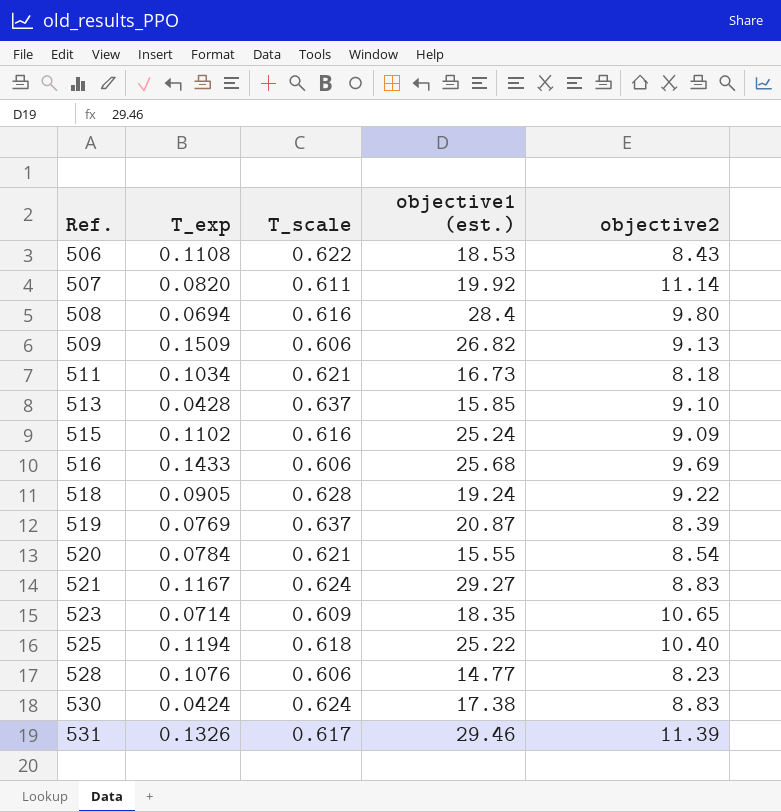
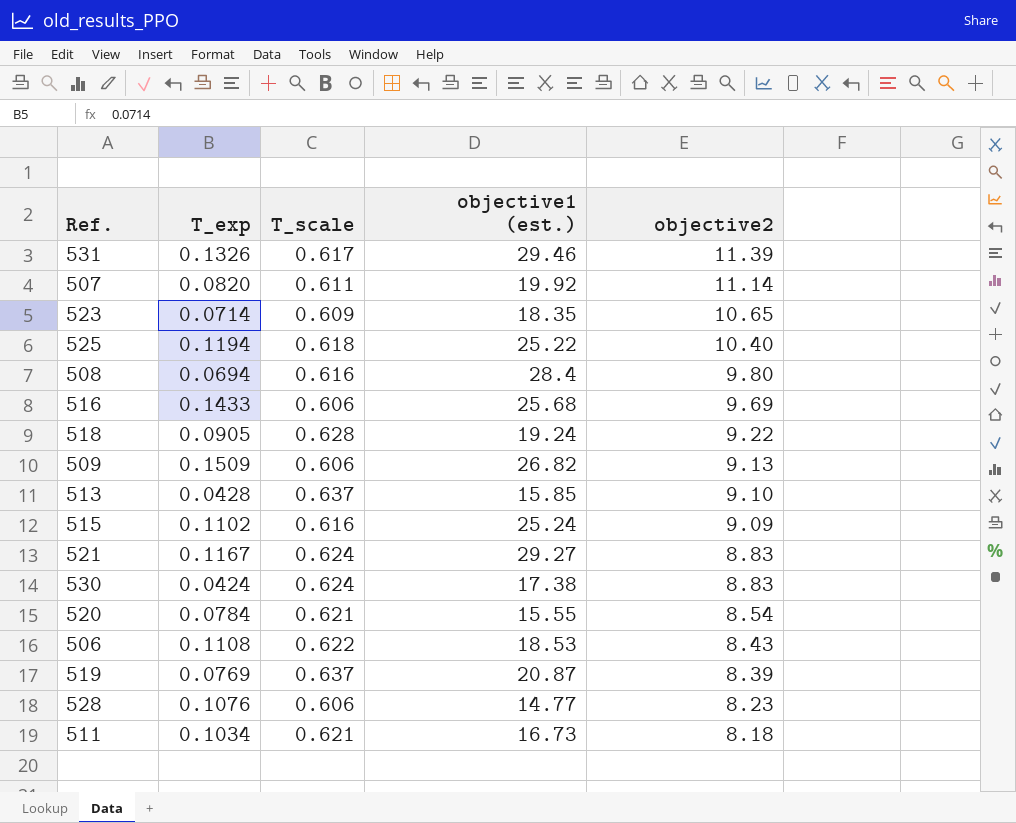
row order: Ref. ascending -> objective2 descending

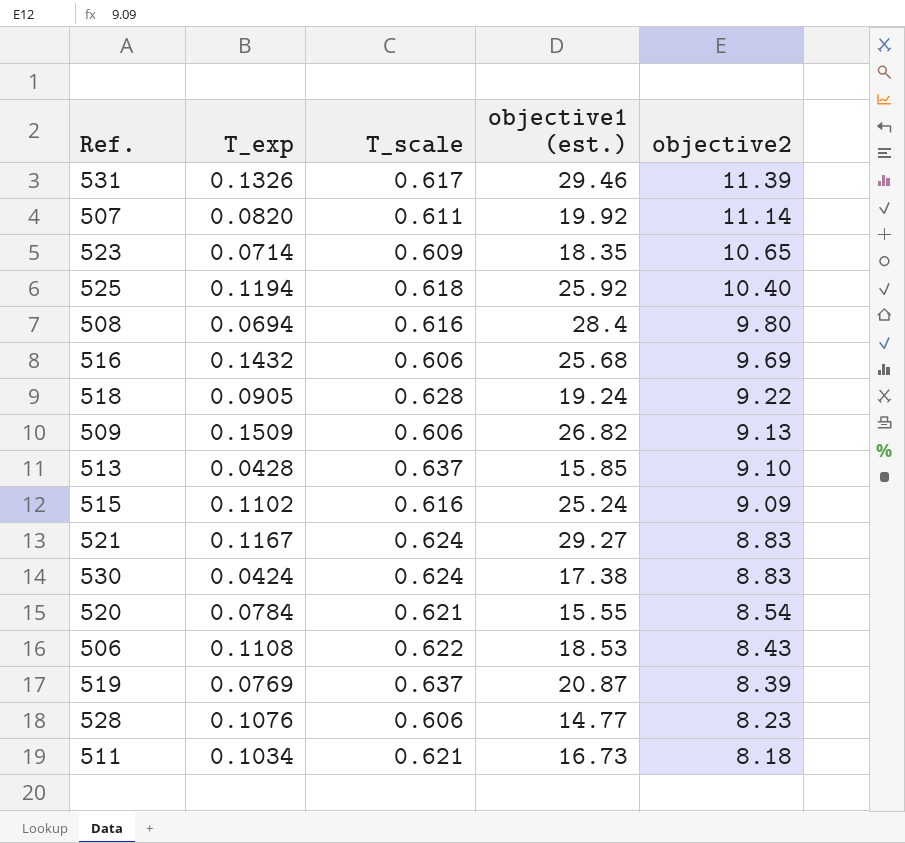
525 | objective1 (est.): 25.22 -> 25.92
516 | T_exp: 0.1433 -> 0.1432

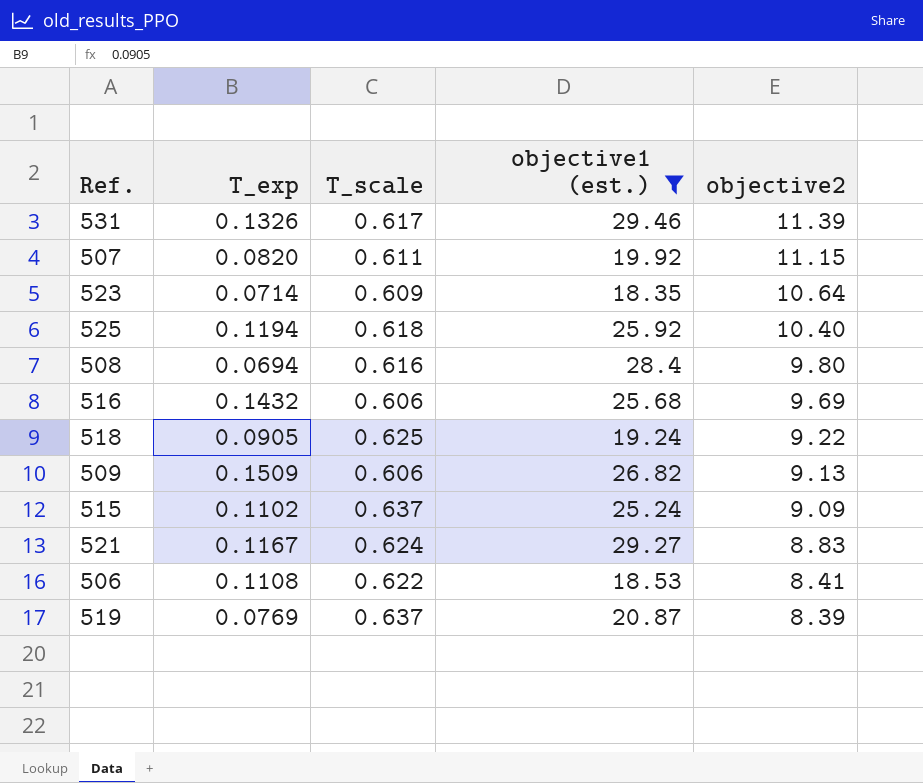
filter: none -> objective1 (est.) >= 18.35
507 | objective2: 11.14 -> 11.15
523 | objective2: 10.65 -> 10.64
518 | T_scale: 0.628 -> 0.625
515 | T_scale: 0.616 -> 0.637
506 | objective2: 8.43 -> 8.41

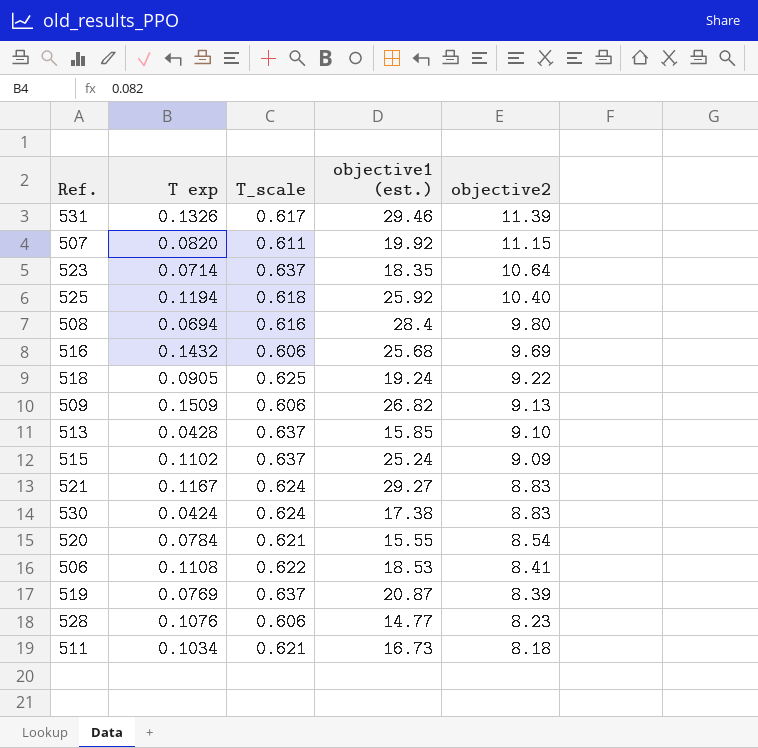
filter: objective1 (est.) >= 18.35 -> none
column name: T_exp -> T exp
523 | T_scale: 0.609 -> 0.637

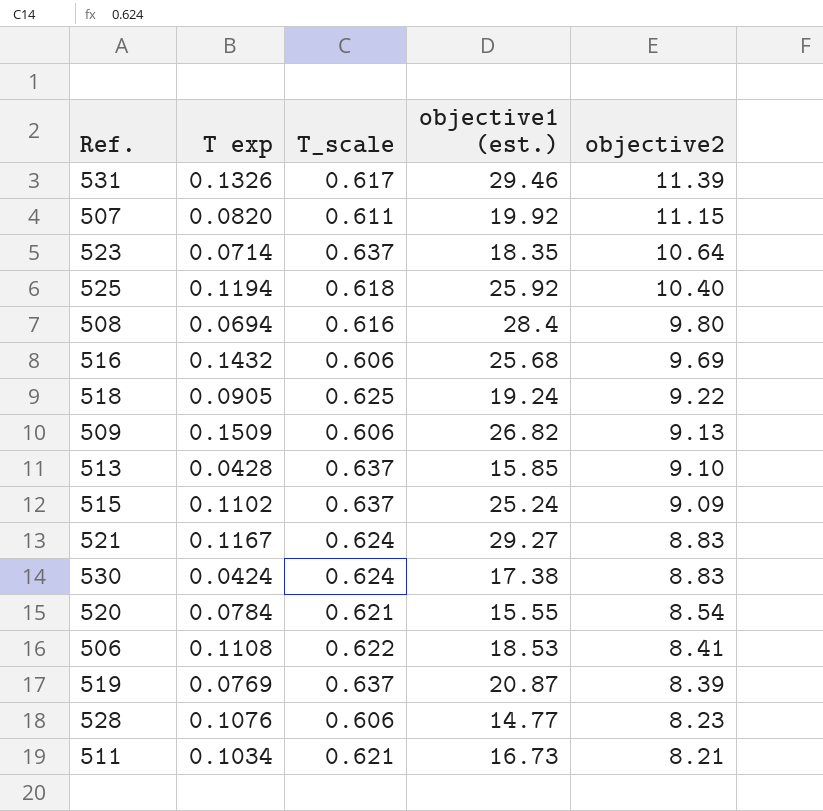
511 | objective2: 8.18 -> 8.21

